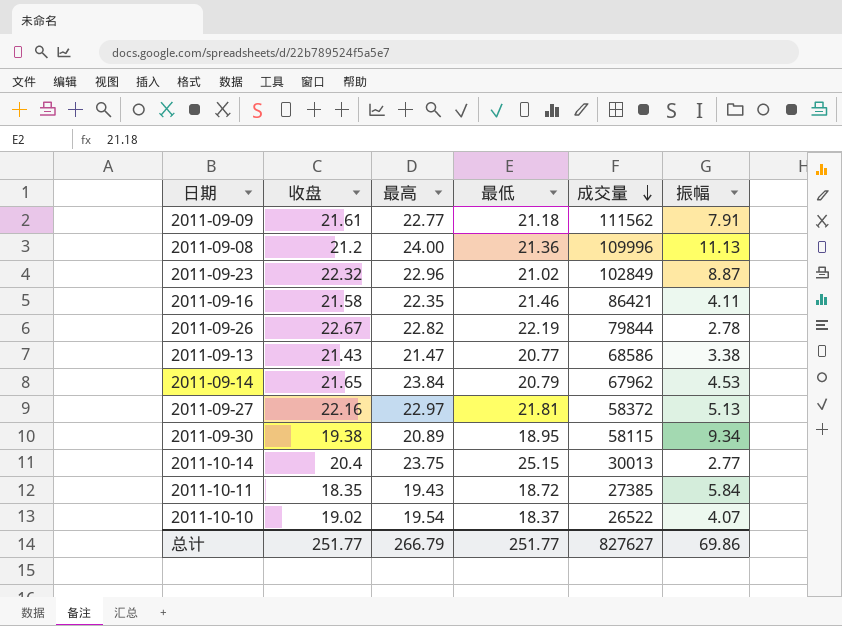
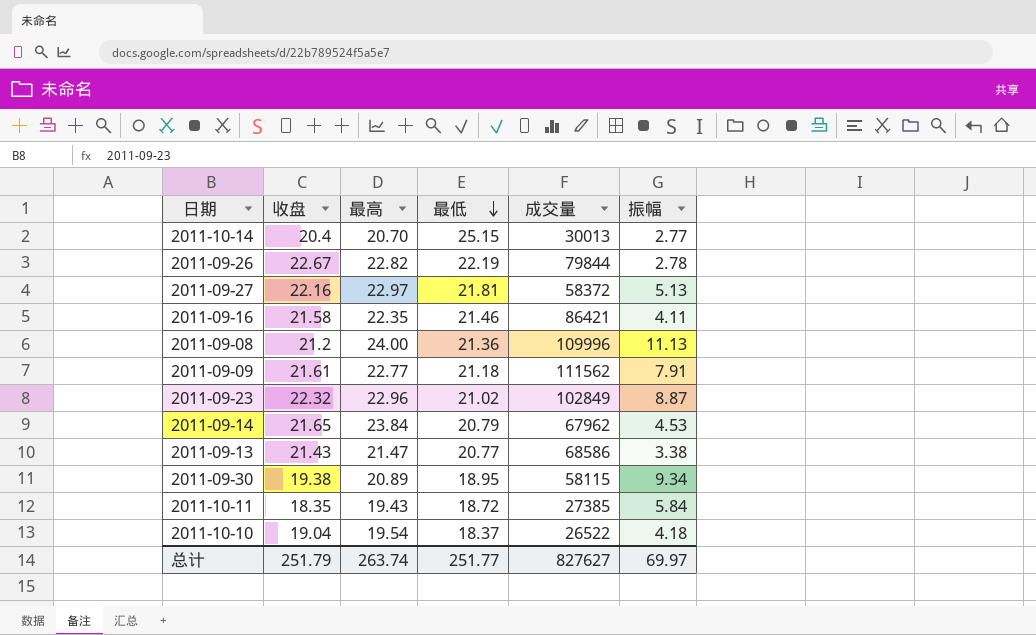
row order: 成交量 descending -> 最低 descending
2011-10-14 | 最高: 23.75 -> 20.70
2011-10-10 | 收盘: 19.02 -> 19.04
2011-10-10 | 振幅: 4.07 -> 4.18
总计 | 收盘: 251.77 -> 251.79
总计 | 最高: 266.79 -> 263.74
总计 | 振幅: 69.86 -> 69.97

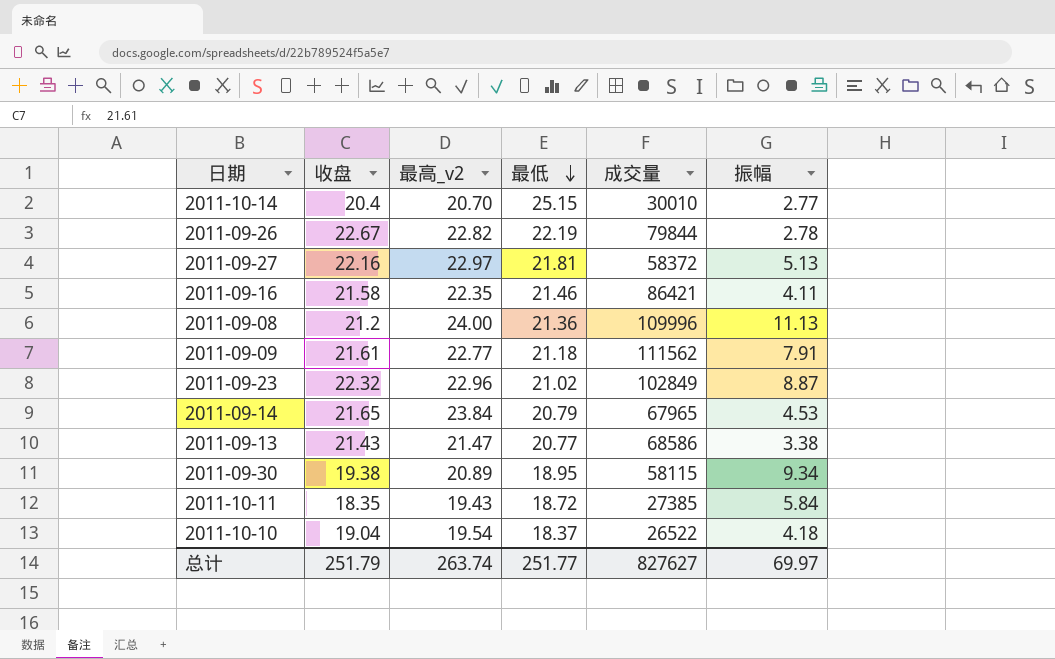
column name: 最高 -> 最高_v2
2011-10-14 | 成交量: 30013 -> 30010
2011-09-14 | 成交量: 67962 -> 67965

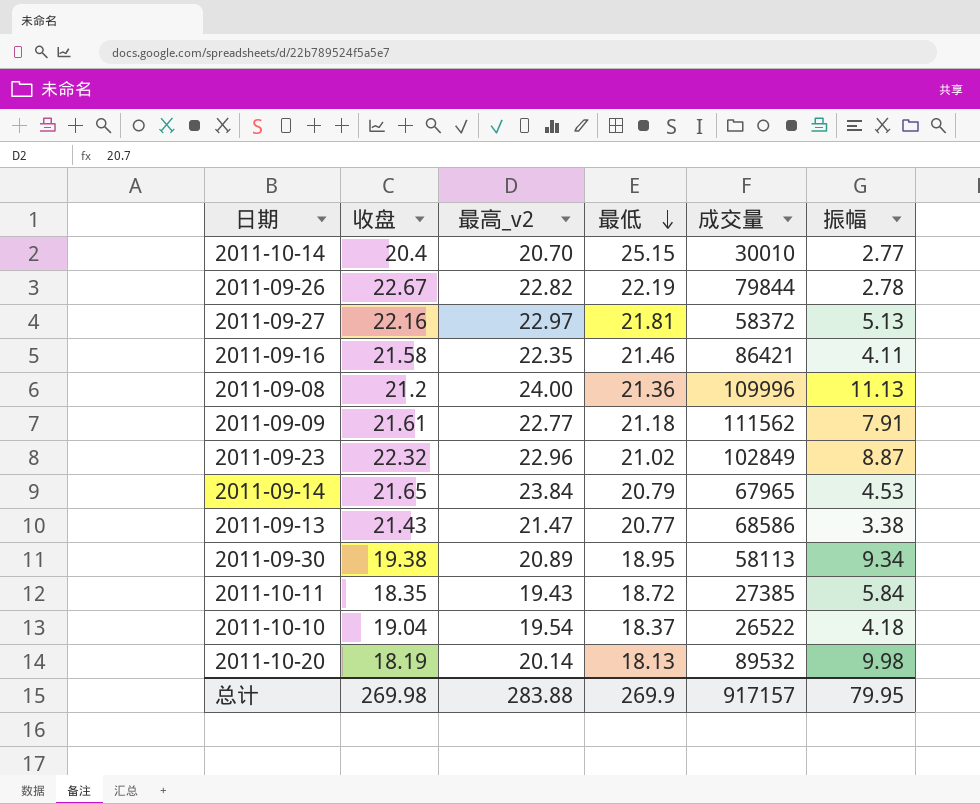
2011-09-30 | 成交量: 58115 -> 58113
row 2011-10-20: none -> 18.19 | 20.14 | 18.13 | 89532 | 9.98
总计 | 收盘: 251.79 -> 269.98
总计 | 最高_v2: 263.74 -> 283.88
总计 | 最低: 251.77 -> 269.9
总计 | 成交量: 827627 -> 917157
总计 | 振幅: 69.97 -> 79.95

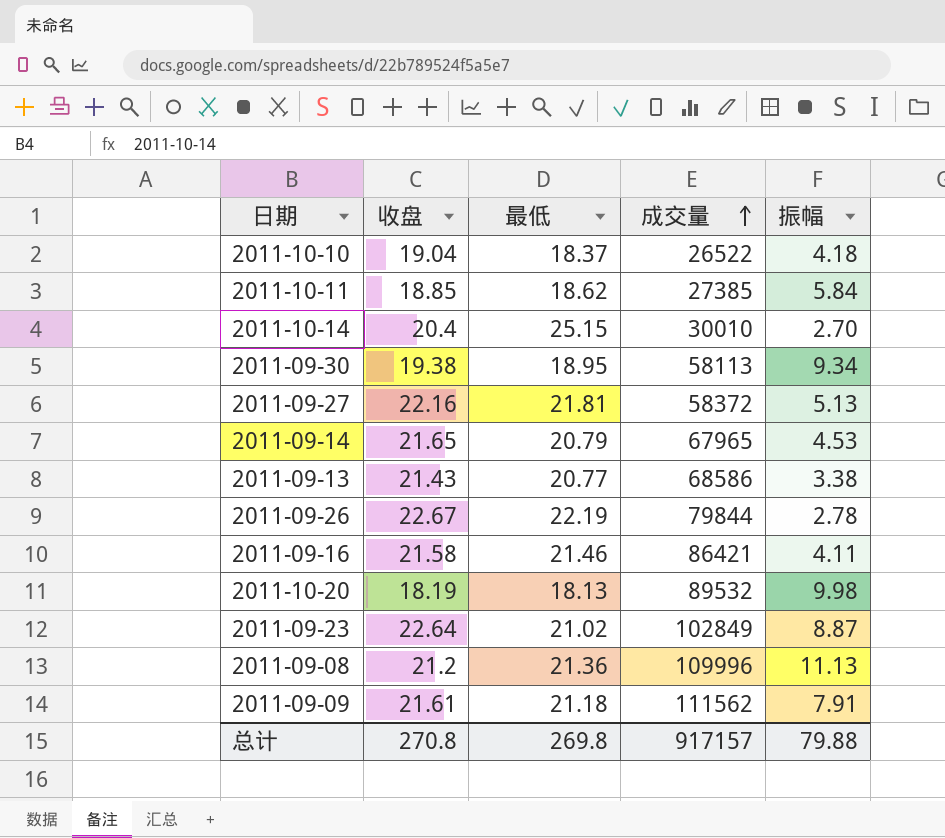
row order: 最低 descending -> 成交量 ascending
column 最高_v2 | position: 3 -> none
2011-10-11 | 收盘: 18.35 -> 18.85
2011-10-11 | 最低: 18.72 -> 18.62
2011-10-14 | 振幅: 2.77 -> 2.70
2011-09-23 | 收盘: 22.32 -> 22.64
总计 | 收盘: 269.98 -> 270.8
总计 | 最低: 269.9 -> 269.8
总计 | 振幅: 79.95 -> 79.88

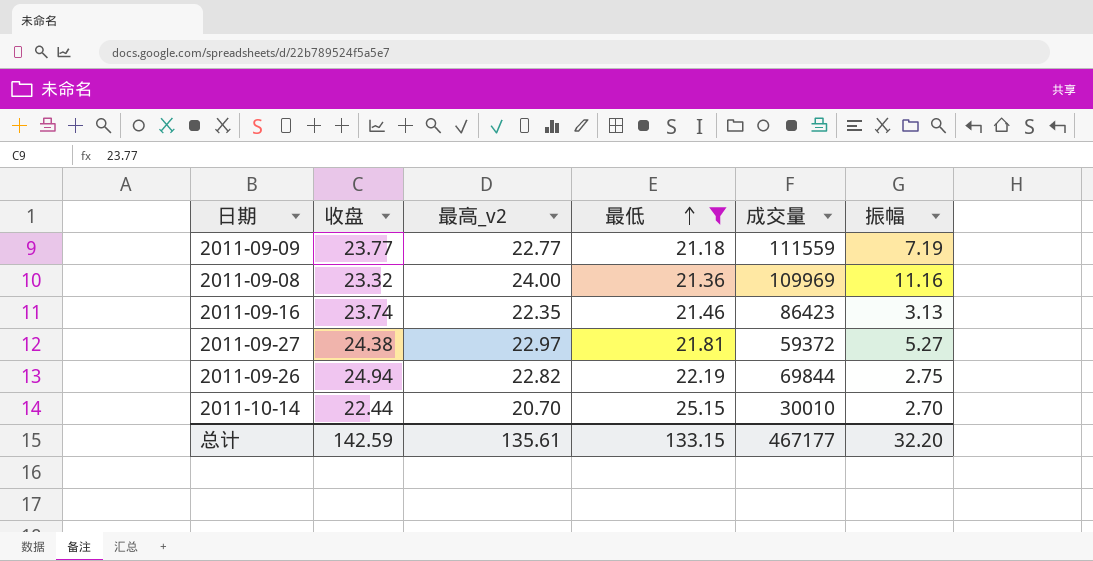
filter: none -> 最低 >= 21.18
row order: 成交量 ascending -> 最低 ascending
column 最高_v2 | position: none -> 3
2011-09-09 | 收盘: 21.61 -> 23.77
2011-09-09 | 成交量: 111562 -> 111559
2011-09-09 | 振幅: 7.91 -> 7.19
2011-09-08 | 收盘: 21.2 -> 23.32
2011-09-08 | 成交量: 109996 -> 109969
2011-09-08 | 振幅: 11.13 -> 11.16
2011-09-16 | 收盘: 21.58 -> 23.74
2011-09-16 | 成交量: 86421 -> 86423
2011-09-16 | 振幅: 4.11 -> 3.13
2011-09-27 | 收盘: 22.16 -> 24.38
2011-09-27 | 成交量: 58372 -> 59372
2011-09-27 | 振幅: 5.13 -> 5.27
2011-09-26 | 收盘: 22.67 -> 24.94
2011-09-26 | 成交量: 79844 -> 69844
2011-09-26 | 振幅: 2.78 -> 2.75
2011-10-14 | 收盘: 20.4 -> 22.44
总计 | 收盘: 270.8 -> 142.59
总计 | 最低: 269.8 -> 133.15
总计 | 成交量: 917157 -> 467177
总计 | 振幅: 79.88 -> 32.20

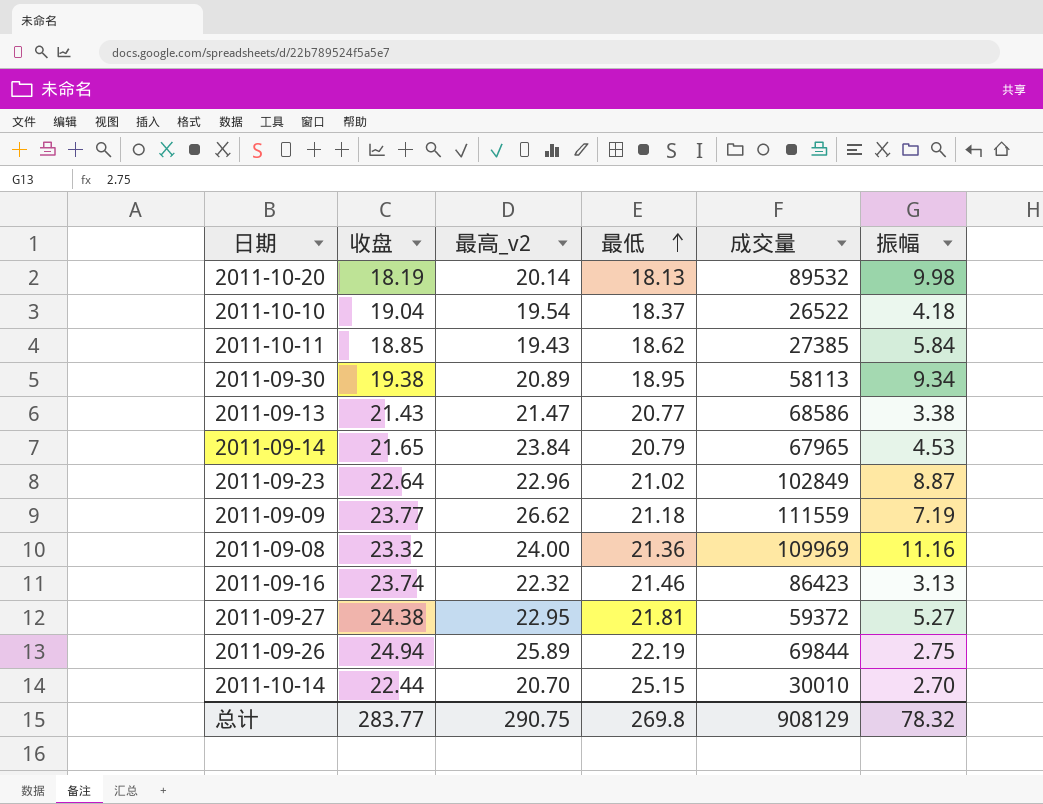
filter: 最低 >= 21.18 -> none
2011-09-09 | 最高_v2: 22.77 -> 26.62
2011-09-16 | 最高_v2: 22.35 -> 22.32
2011-09-27 | 最高_v2: 22.97 -> 22.95
2011-09-26 | 最高_v2: 22.82 -> 25.89
总计 | 收盘: 142.59 -> 283.77
总计 | 最高_v2: 135.61 -> 290.75
总计 | 最低: 133.15 -> 269.8
总计 | 成交量: 467177 -> 908129
总计 | 振幅: 32.20 -> 78.32

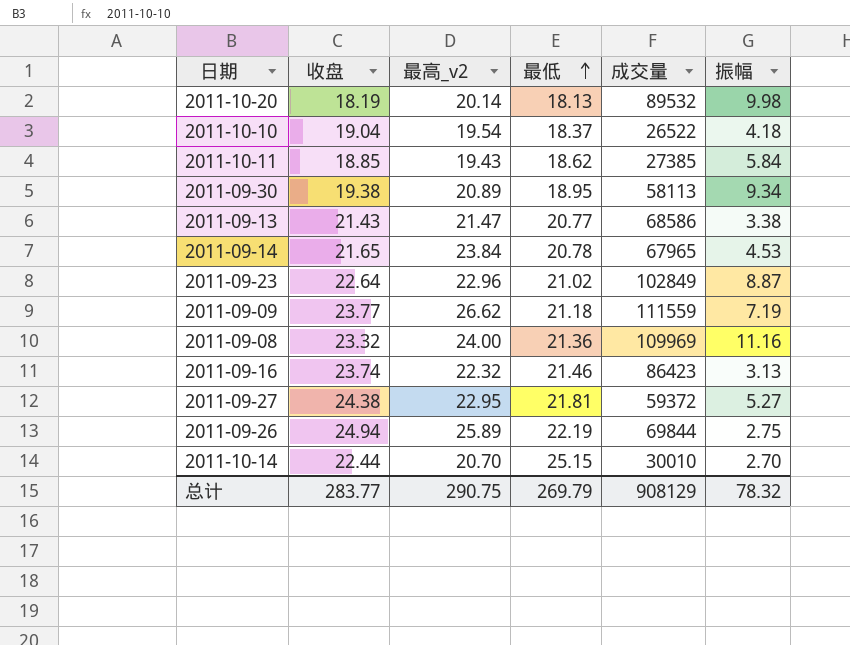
2011-09-14 | 最低: 20.79 -> 20.78
总计 | 最低: 269.8 -> 269.79

